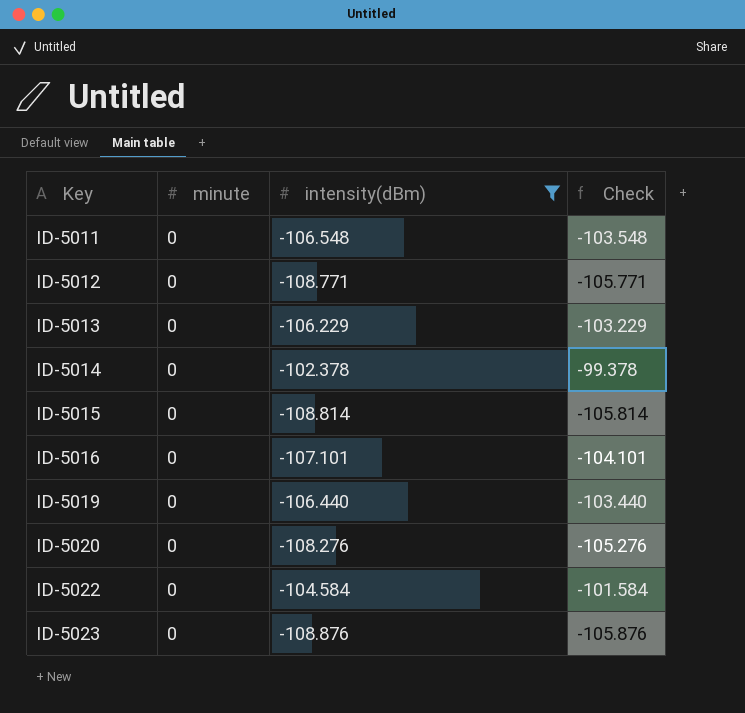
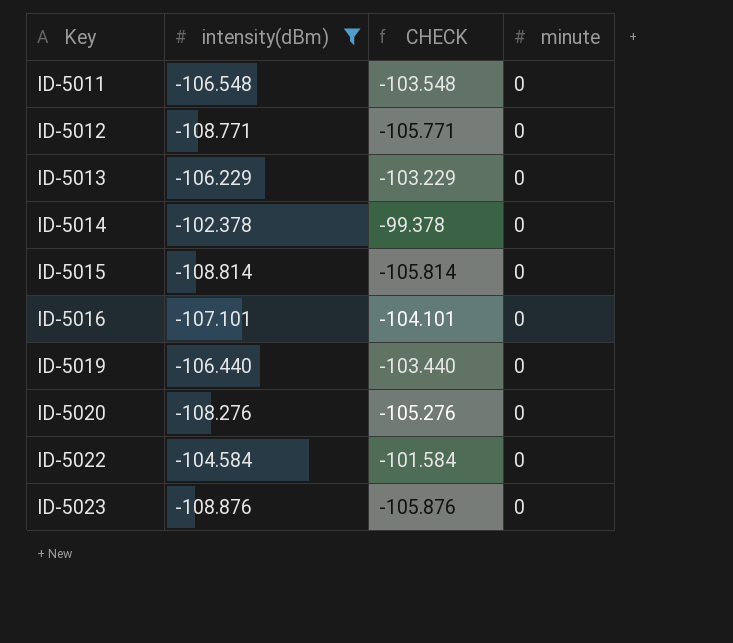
column name: Check -> CHECK
column minute | position: 2 -> 4

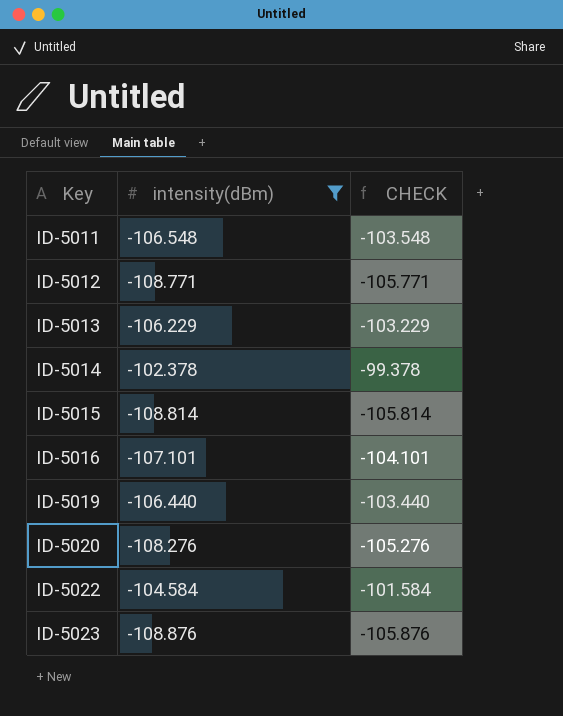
column minute | position: 4 -> none

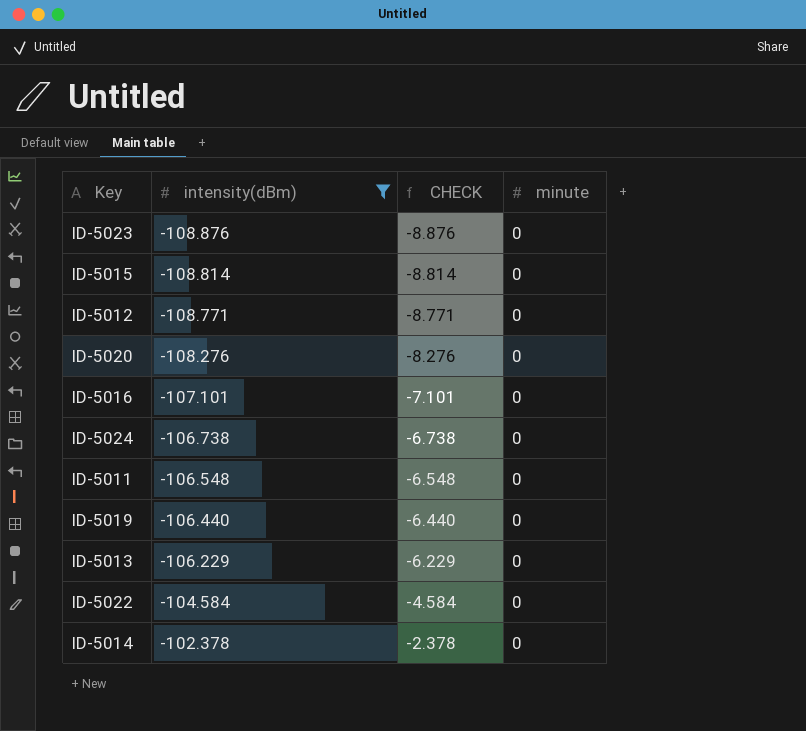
row order: Key ascending -> intensity(dBm) ascending
column CHECK | formula: [intensity(dBm)] + 3 -> [intensity(dBm)] + 100
column minute | position: none -> 4
row ID-5024: none -> -106.738 | -6.738 | 0

